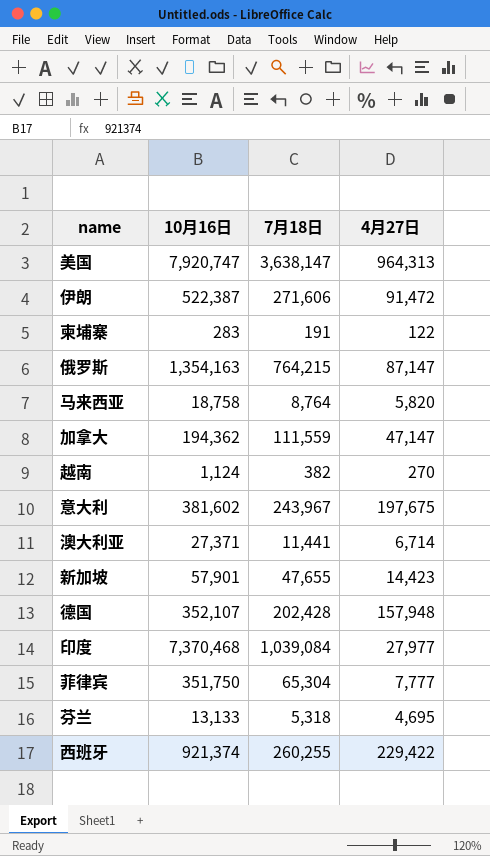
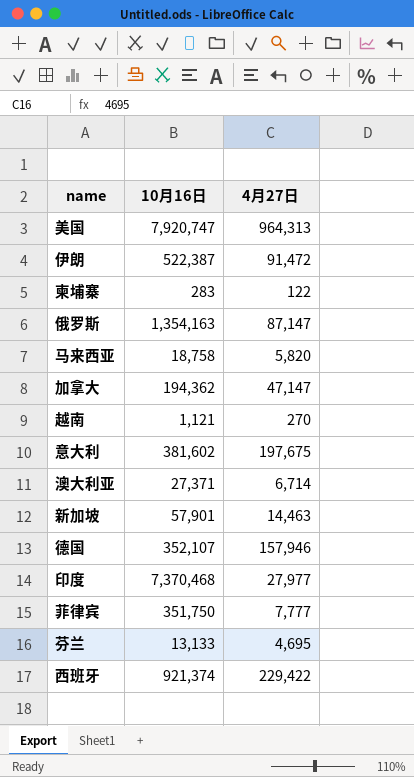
column 7月18日 | position: 3 -> none
越南 | 10月16日: 1,124 -> 1,121
新加坡 | 4月27日: 14,423 -> 14,463
德国 | 4月27日: 157,948 -> 157,946

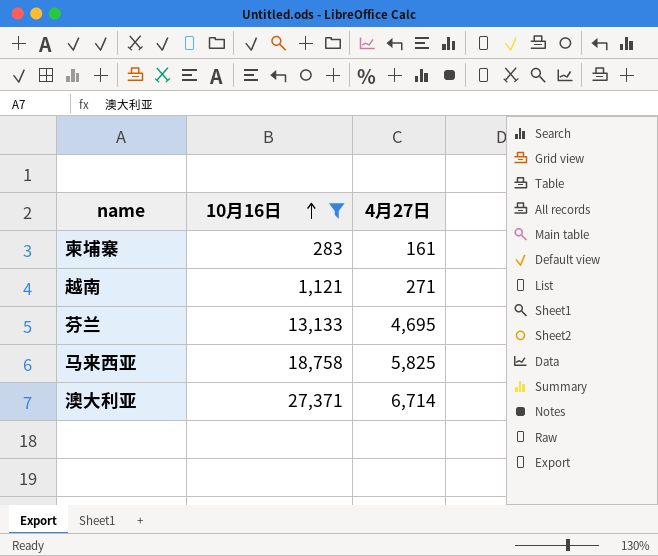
filter: none -> 10月16日 <= 27,371
row order: none -> 10月16日 ascending
柬埔寨 | 4月27日: 122 -> 161
越南 | 4月27日: 270 -> 271
马来西亚 | 4月27日: 5,820 -> 5,825

